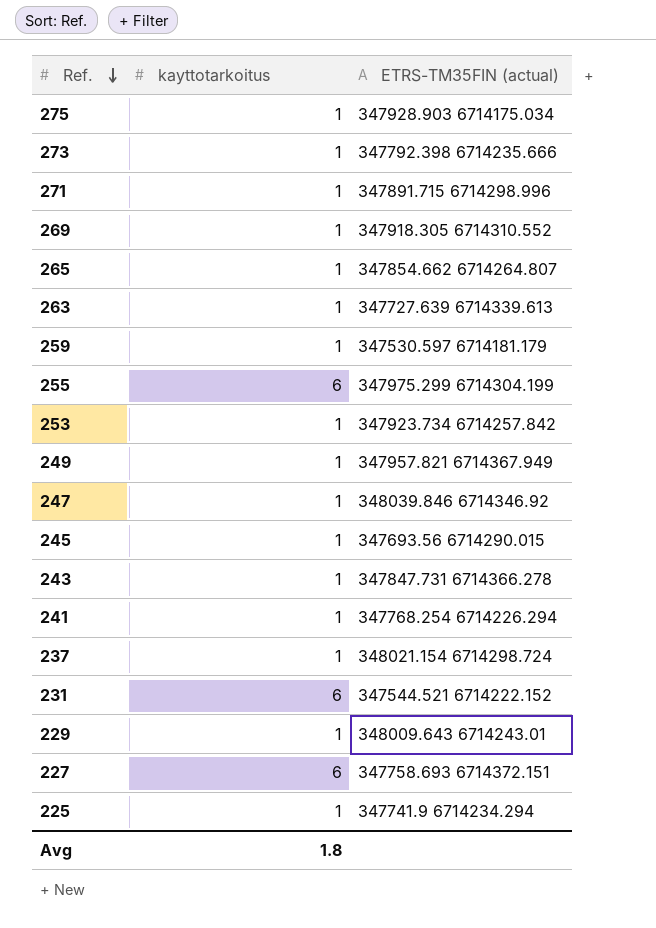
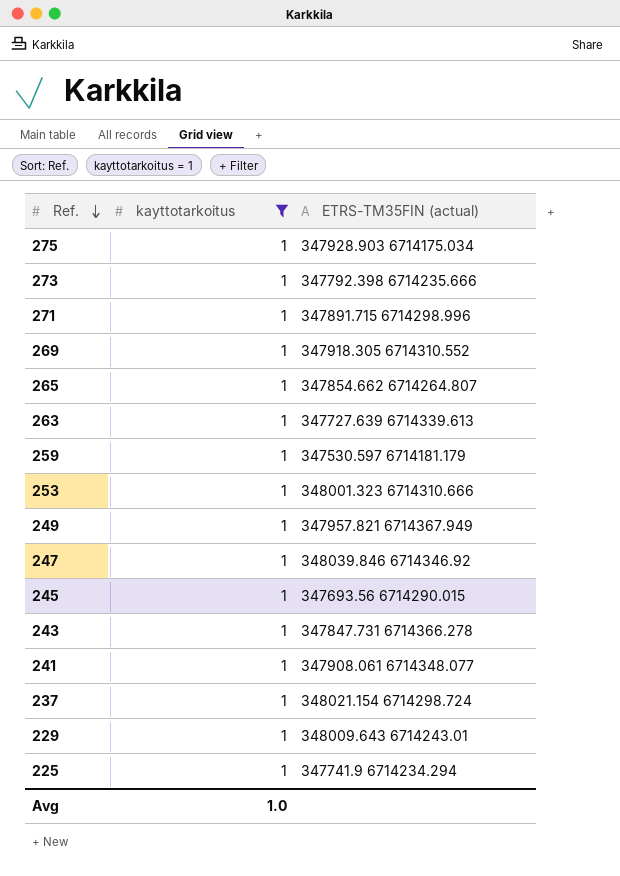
filter: none -> kayttotarkoitus = 1
253 | ETRS-TM35FIN (actual): 347923.734 6714257.842 -> 348001.323 6714310.666
241 | ETRS-TM35FIN (actual): 347768.254 6714226.294 -> 347908.061 6714348.077
Avg | kayttotarkoitus: 1.8 -> 1.0

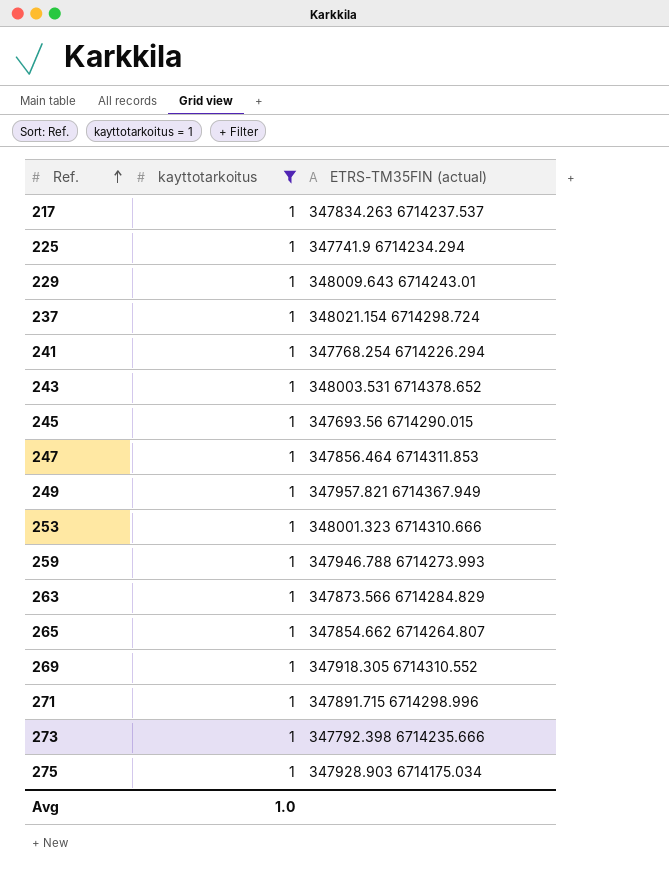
row order: Ref. descending -> Ref. ascending
row 217: none -> 1 | 347834.263 6714237.537
241 | ETRS-TM35FIN (actual): 347908.061 6714348.077 -> 347768.254 6714226.294
243 | ETRS-TM35FIN (actual): 347847.731 6714366.278 -> 348003.531 6714378.652
247 | ETRS-TM35FIN (actual): 348039.846 6714346.92 -> 347856.464 6714311.853
259 | ETRS-TM35FIN (actual): 347530.597 6714181.179 -> 347946.788 6714273.993
263 | ETRS-TM35FIN (actual): 347727.639 6714339.613 -> 347873.566 6714284.829

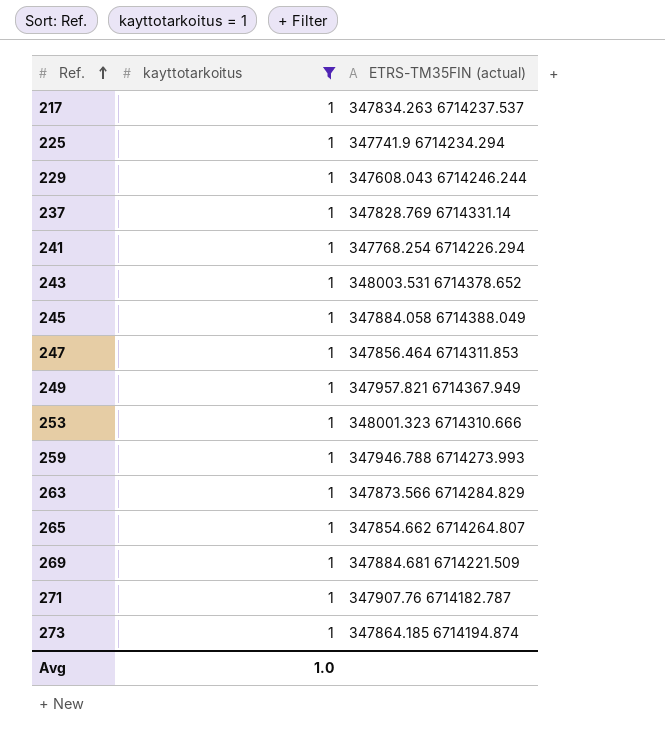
row 275: 1 | 347928.903 6714175.034 -> none
229 | ETRS-TM35FIN (actual): 348009.643 6714243.01 -> 347608.043 6714246.244
237 | ETRS-TM35FIN (actual): 348021.154 6714298.724 -> 347828.769 6714331.14
245 | ETRS-TM35FIN (actual): 347693.56 6714290.015 -> 347884.058 6714388.049
269 | ETRS-TM35FIN (actual): 347918.305 6714310.552 -> 347884.681 6714221.509
271 | ETRS-TM35FIN (actual): 347891.715 6714298.996 -> 347907.76 6714182.787
273 | ETRS-TM35FIN (actual): 347792.398 6714235.666 -> 347864.185 6714194.874

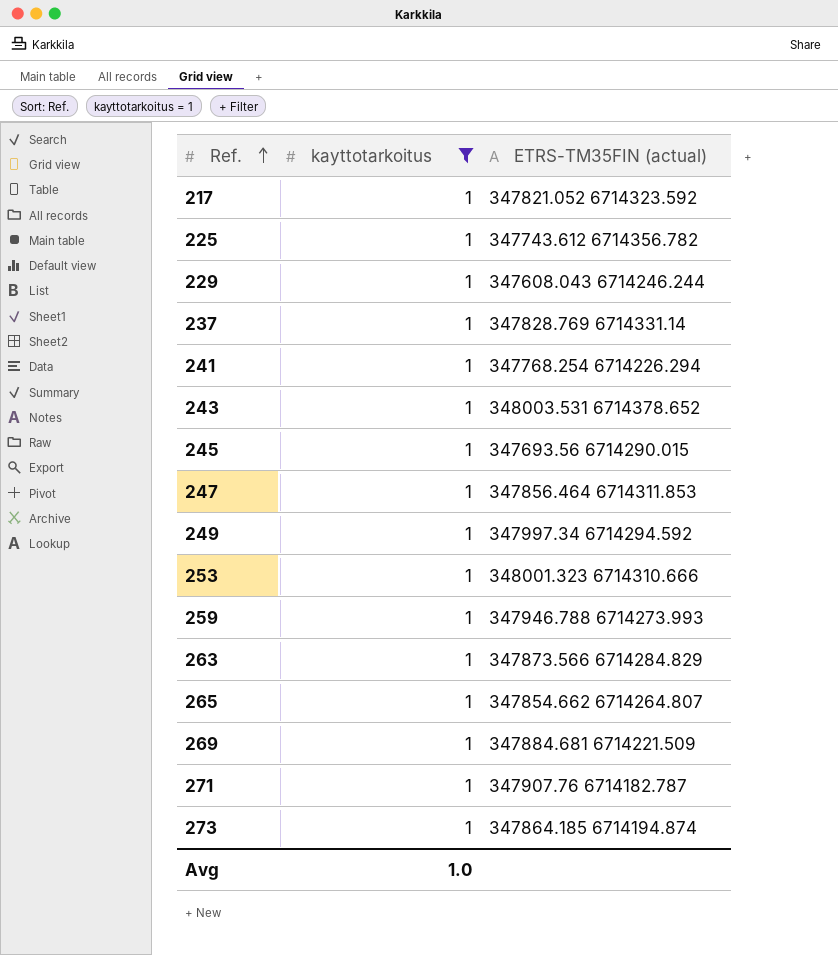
217 | ETRS-TM35FIN (actual): 347834.263 6714237.537 -> 347821.052 6714323.592
225 | ETRS-TM35FIN (actual): 347741.9 6714234.294 -> 347743.612 6714356.782
245 | ETRS-TM35FIN (actual): 347884.058 6714388.049 -> 347693.56 6714290.015
249 | ETRS-TM35FIN (actual): 347957.821 6714367.949 -> 347997.34 6714294.592

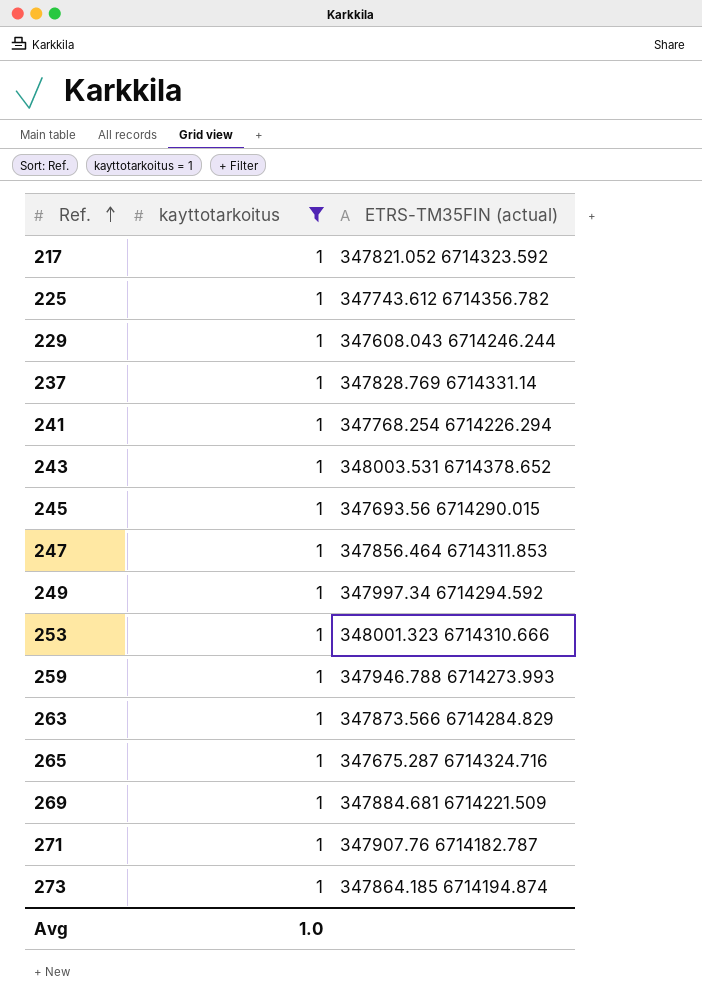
265 | ETRS-TM35FIN (actual): 347854.662 6714264.807 -> 347675.287 6714324.716

